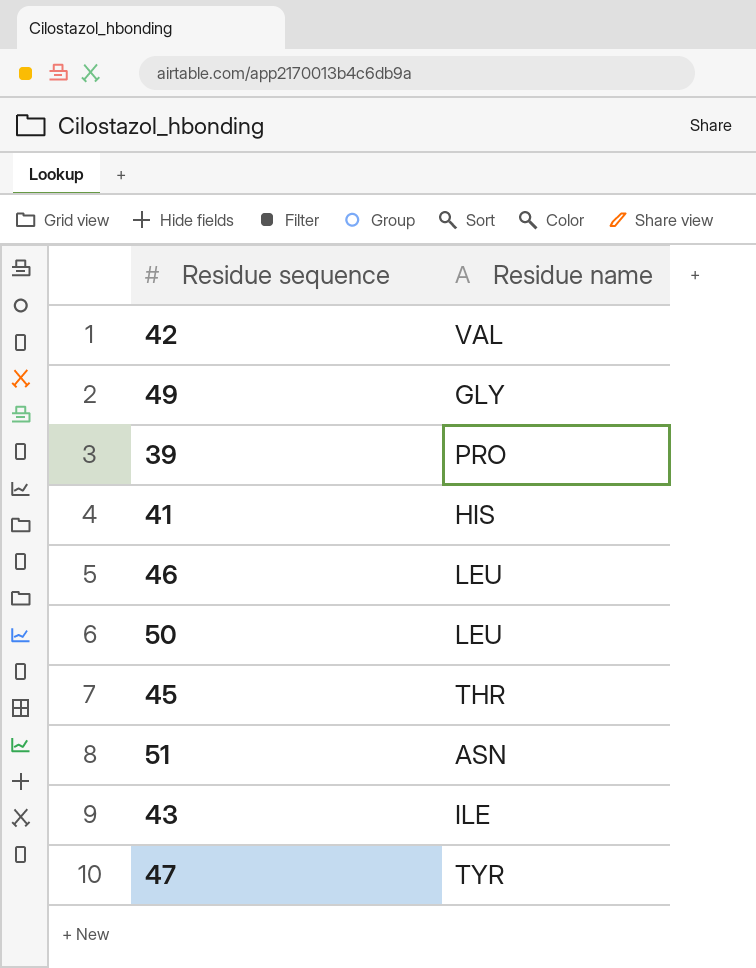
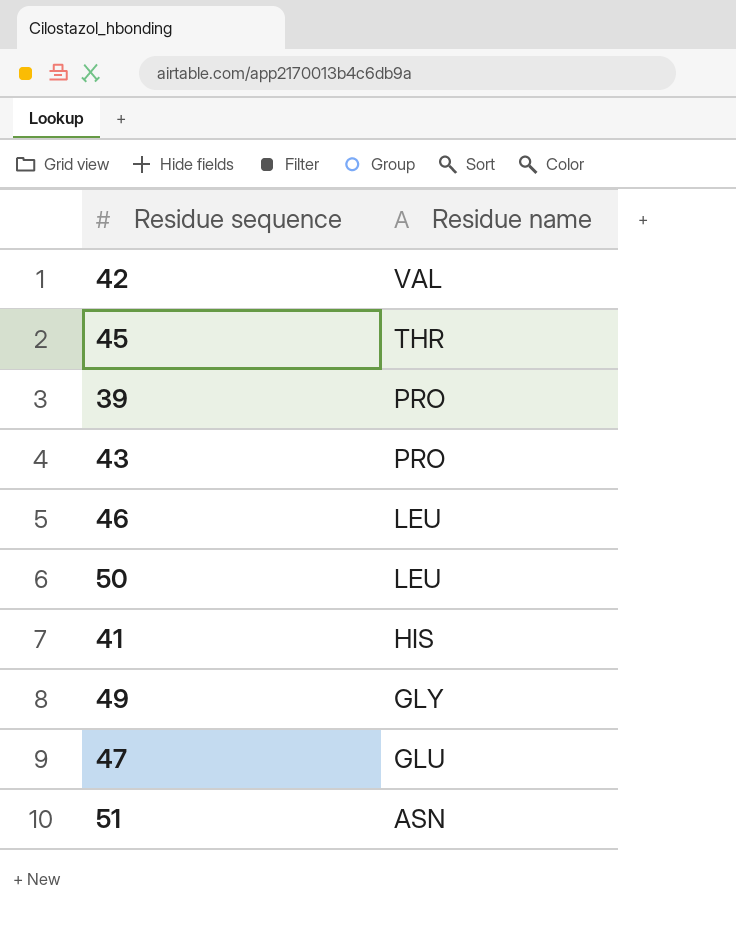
row order: none -> Residue name descending
43 | Residue name: ILE -> PRO
47 | Residue name: TYR -> GLU

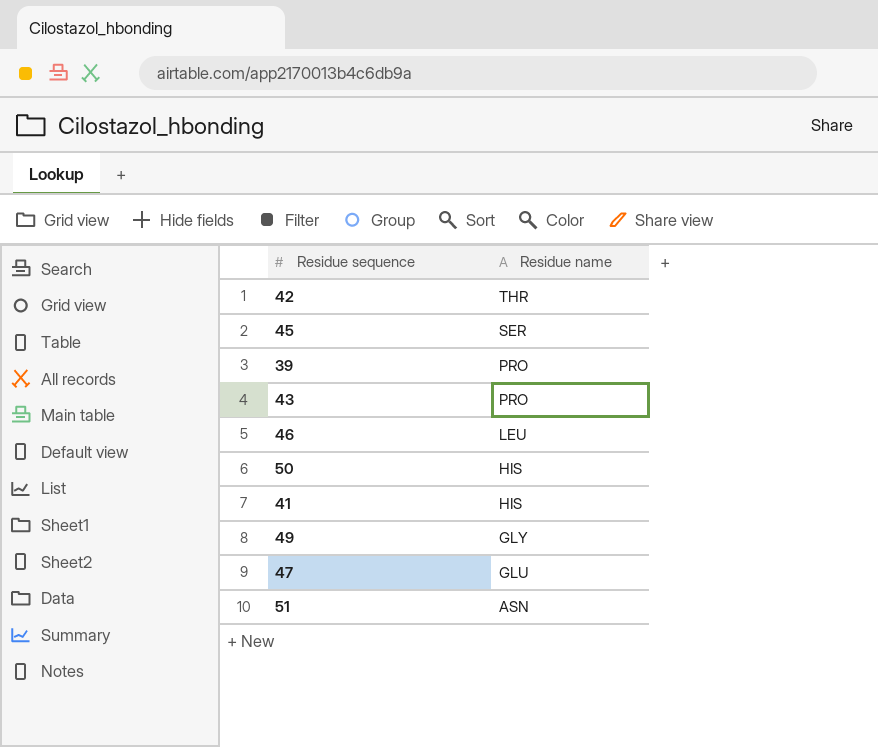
42 | Residue name: VAL -> THR
45 | Residue name: THR -> SER
50 | Residue name: LEU -> HIS

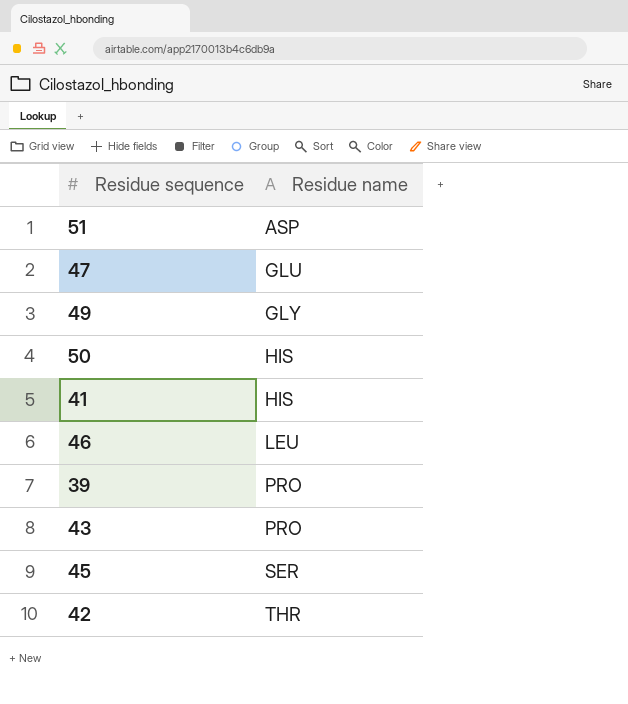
row order: Residue name descending -> Residue name ascending
51 | Residue name: ASN -> ASP

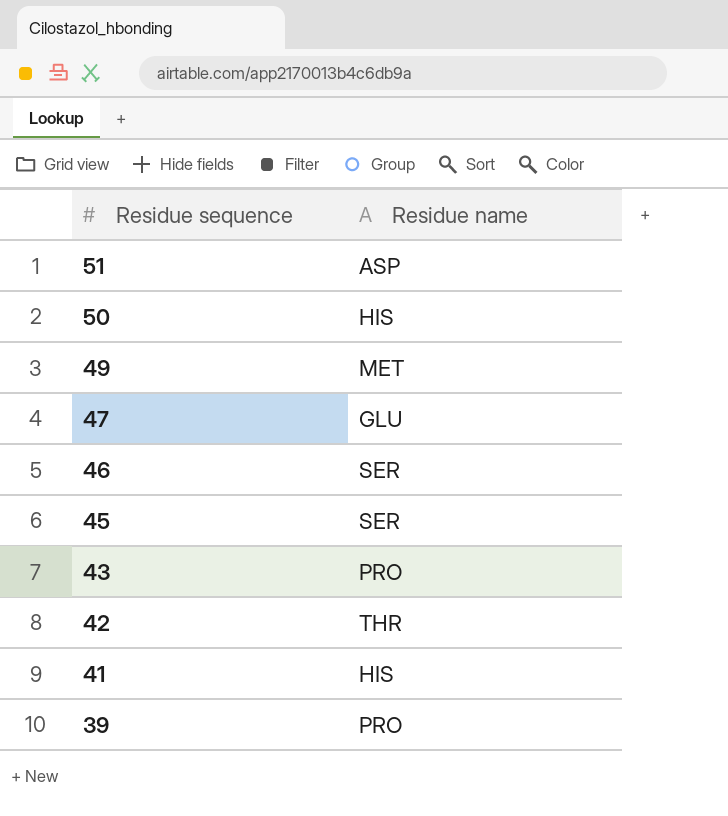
row order: Residue name ascending -> Residue sequence descending
49 | Residue name: GLY -> MET
46 | Residue name: LEU -> SER

